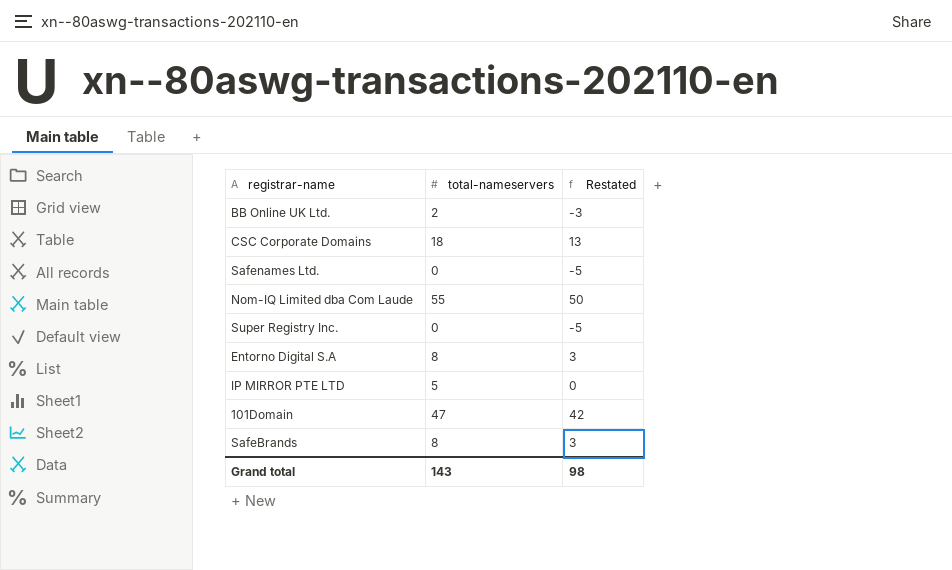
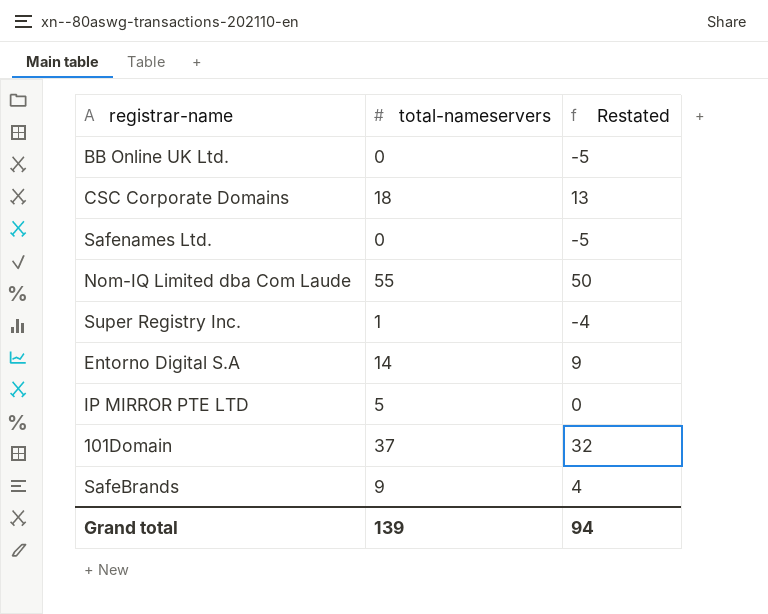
BB Online UK Ltd. | total-nameservers: 2 -> 0
BB Online UK Ltd. | Restated: -3 -> -5
Super Registry Inc. | total-nameservers: 0 -> 1
Super Registry Inc. | Restated: -5 -> -4
Entorno Digital S.A | total-nameservers: 8 -> 14
Entorno Digital S.A | Restated: 3 -> 9
101Domain | total-nameservers: 47 -> 37
101Domain | Restated: 42 -> 32
SafeBrands | total-nameservers: 8 -> 9
SafeBrands | Restated: 3 -> 4
Grand total | total-nameservers: 143 -> 139
Grand total | Restated: 98 -> 94

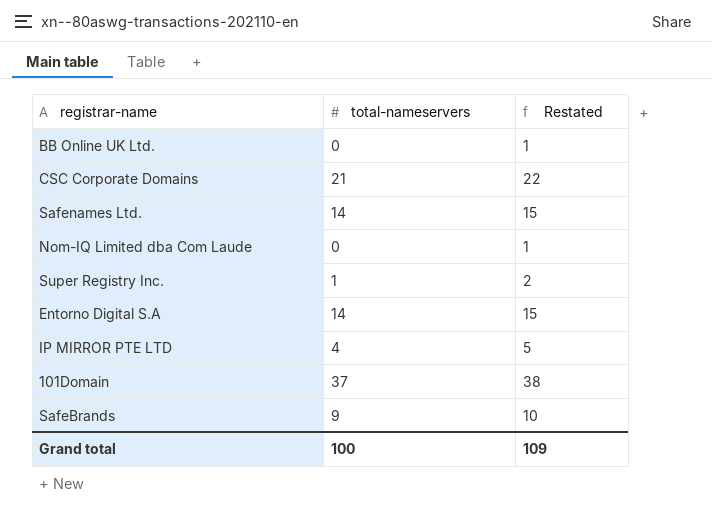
column Restated | formula: [total-nameservers] - 5 -> [total-nameservers] + 1
CSC Corporate Domains | total-nameservers: 18 -> 21
Safenames Ltd. | total-nameservers: 0 -> 14
Nom-IQ Limited dba Com Laude | total-nameservers: 55 -> 0
IP MIRROR PTE LTD | total-nameservers: 5 -> 4
Grand total | total-nameservers: 139 -> 100
Grand total | Restated: 94 -> 109

